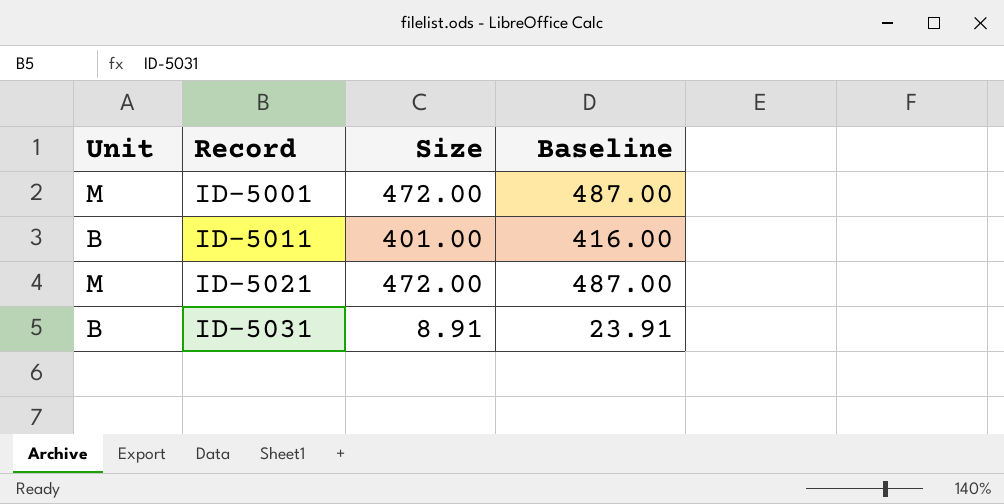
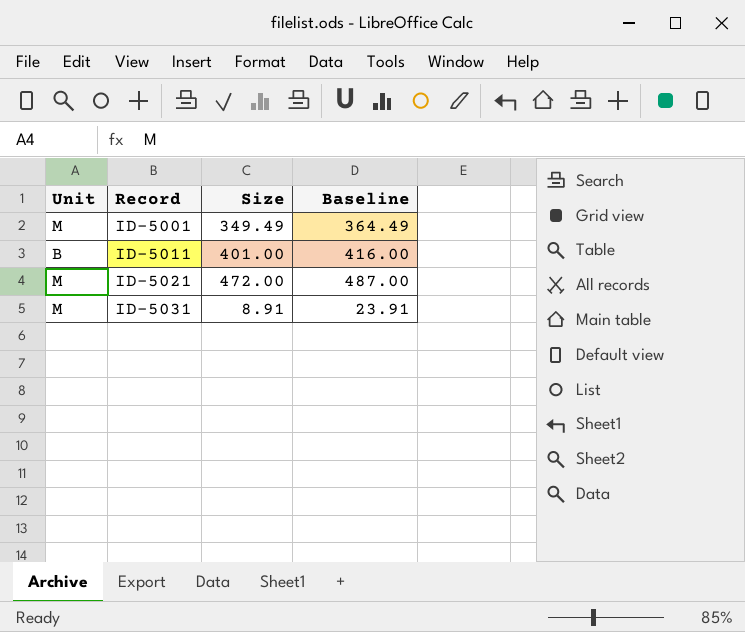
ID-5001 | Size: 472.00 -> 349.49
ID-5001 | Baseline: 487.00 -> 364.49
ID-5031 | Unit: B -> M

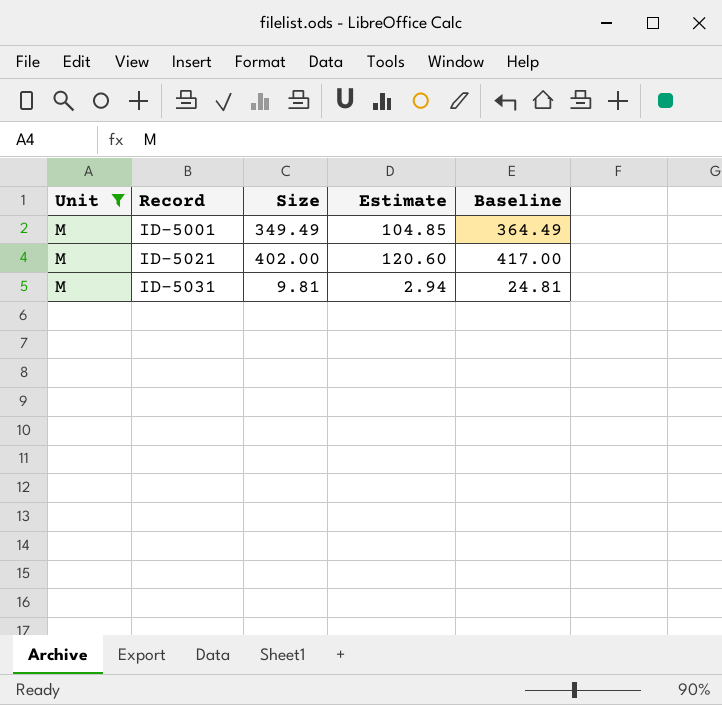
filter: none -> Unit = M
column Estimate | formula: none -> [Size] * 0.3
ID-5021 | Size: 472.00 -> 402.00
ID-5021 | Baseline: 487.00 -> 417.00
ID-5031 | Size: 8.91 -> 9.81
ID-5031 | Baseline: 23.91 -> 24.81

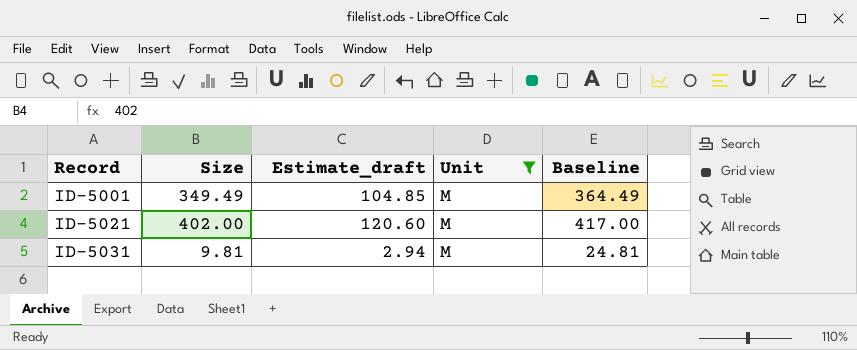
column name: Estimate -> Estimate_draft
column Unit | position: 1 -> 4

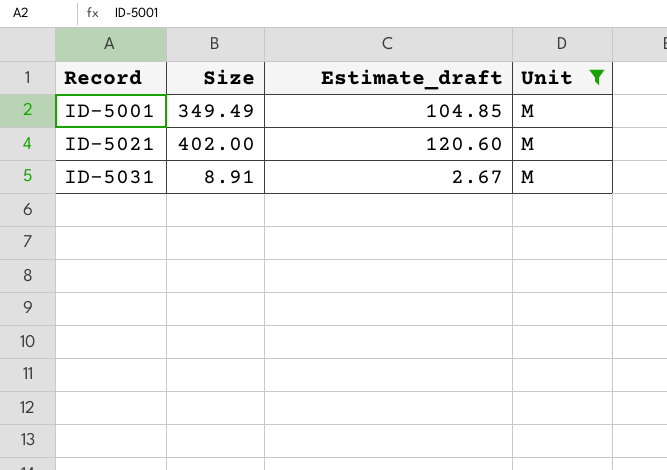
column Baseline | formula: [Size] + 15 -> none
ID-5031 | Size: 9.81 -> 8.91
ID-5031 | Estimate_draft: 2.94 -> 2.67

